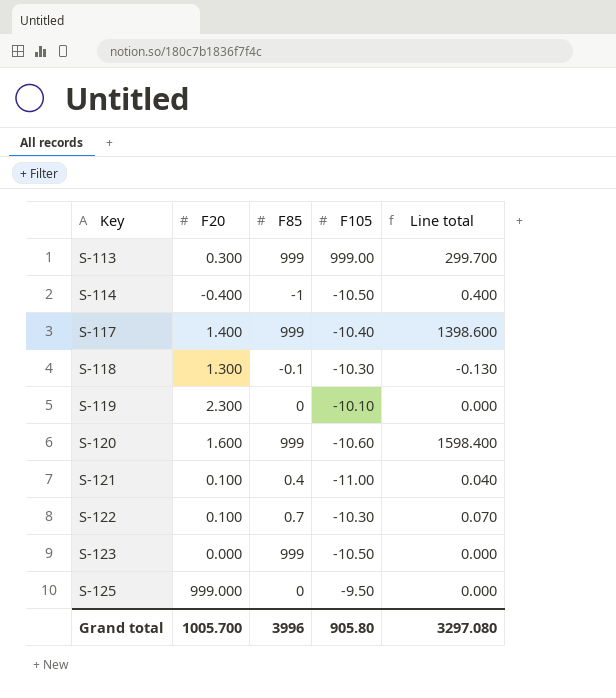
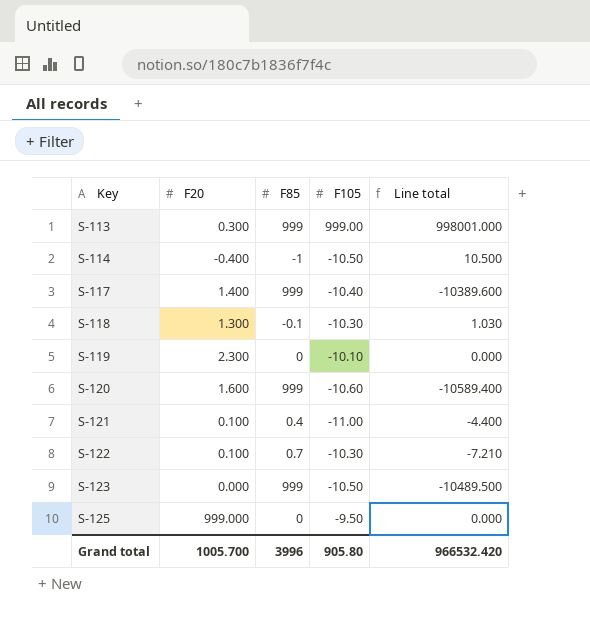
column Line total | formula: [F20] * [F85] -> [F85] * [F105]
Grand total | Line total: 3297.080 -> 966532.420

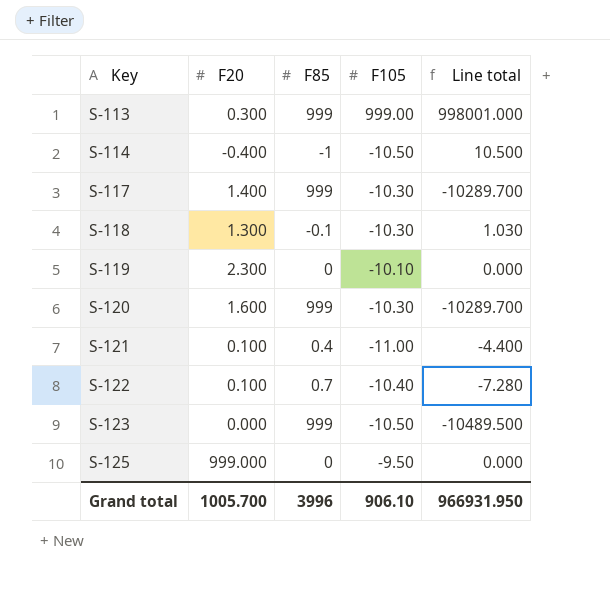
S-117 | F105: -10.40 -> -10.30
S-117 | Line total: -10389.600 -> -10289.700
S-120 | F105: -10.60 -> -10.30
S-120 | Line total: -10589.400 -> -10289.700
S-122 | F105: -10.30 -> -10.40
S-122 | Line total: -7.210 -> -7.280
Grand total | F105: 905.80 -> 906.10
Grand total | Line total: 966532.420 -> 966931.950

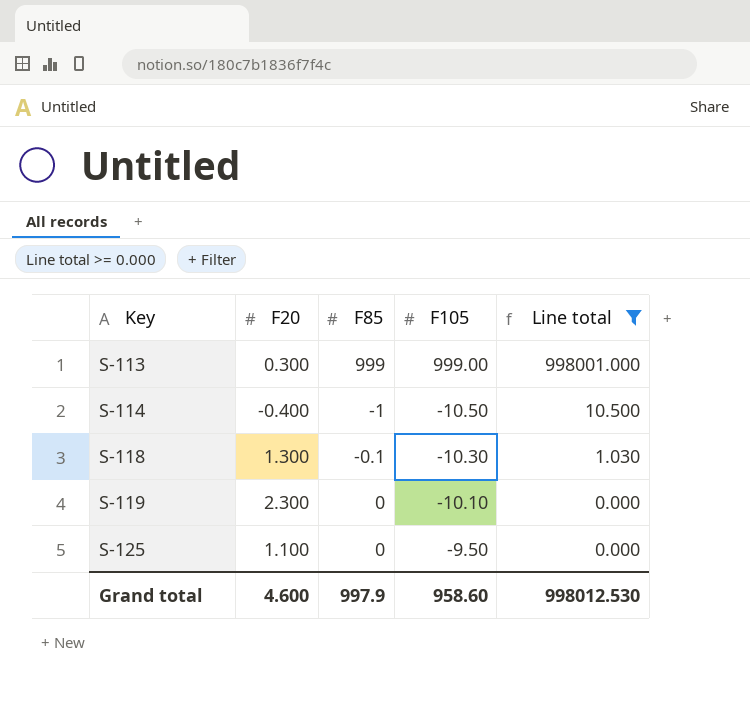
filter: none -> Line total >= 0.000
S-125 | F20: 999.000 -> 1.100
Grand total | F20: 1005.700 -> 4.600
Grand total | F85: 3996 -> 997.9
Grand total | F105: 906.10 -> 958.60
Grand total | Line total: 966931.950 -> 998012.530

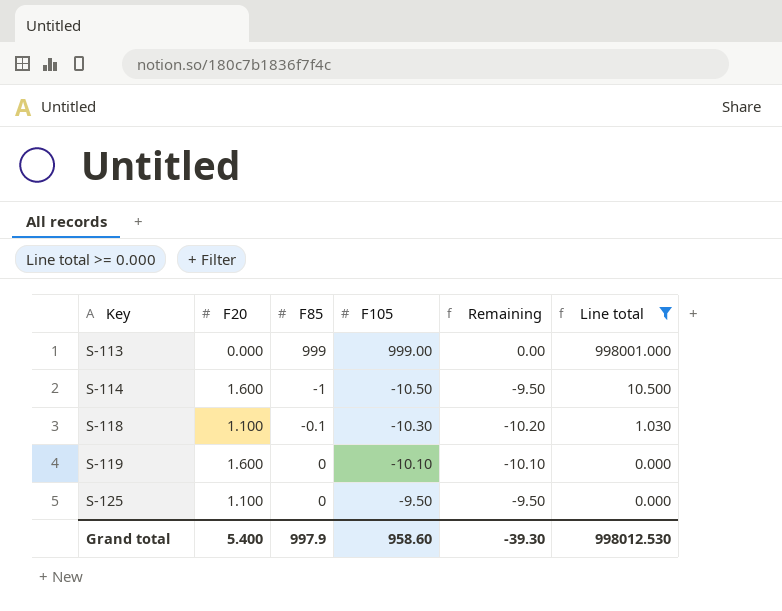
column Remaining | formula: none -> [F105] - [F85]
S-113 | F20: 0.300 -> 0.000
S-114 | F20: -0.400 -> 1.600
S-118 | F20: 1.300 -> 1.100
S-119 | F20: 2.300 -> 1.600
Grand total | F20: 4.600 -> 5.400

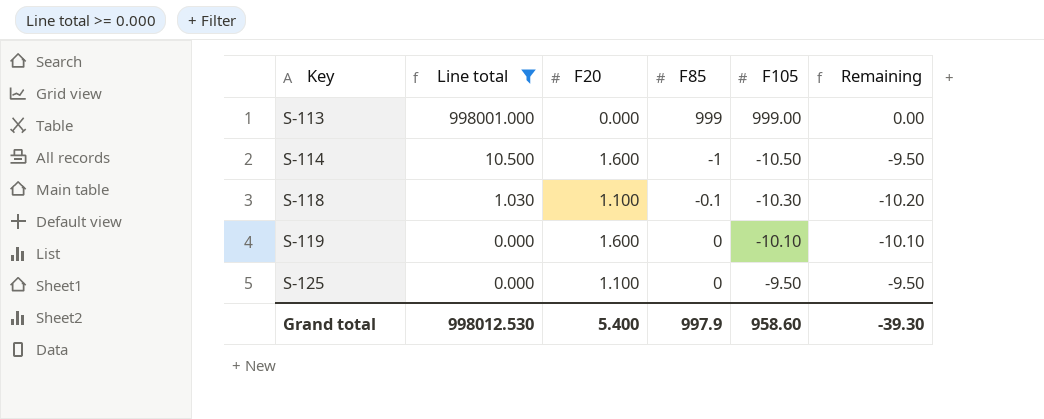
column Line total | position: 6 -> 2

